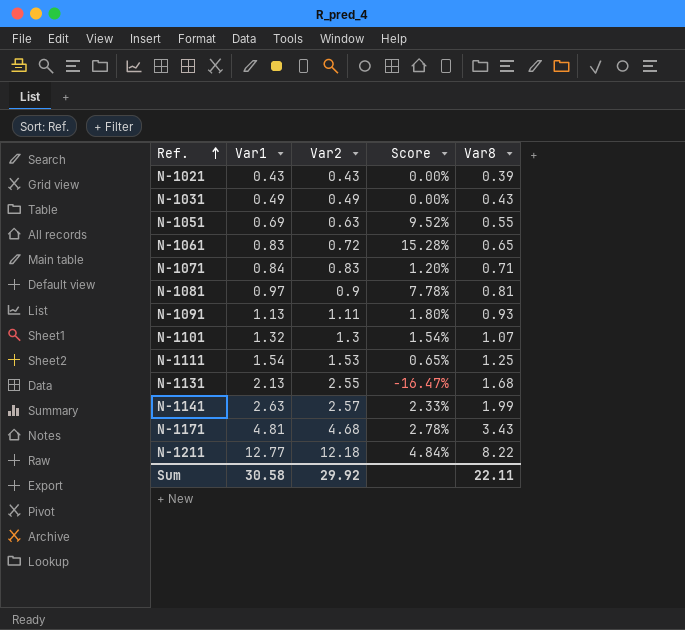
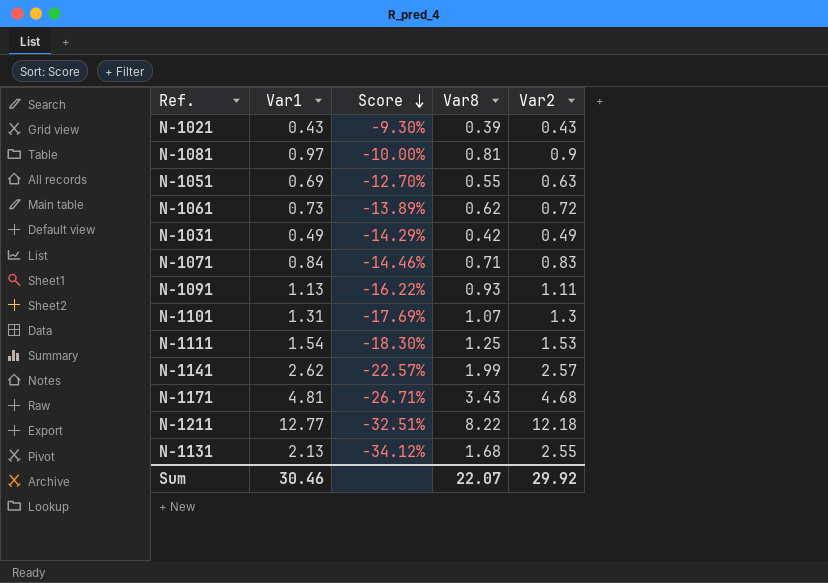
row order: Ref. ascending -> Score descending
column Score | formula: ([Var1] - [Var2]) / [Var2] -> ([Var8] - [Var2]) / [Var2]
column Var2 | position: 3 -> 5
N-1061 | Var1: 0.83 -> 0.73
N-1061 | Var8: 0.65 -> 0.62
N-1031 | Var8: 0.43 -> 0.42
N-1101 | Var1: 1.32 -> 1.31
N-1141 | Var1: 2.63 -> 2.62
Sum | Var1: 30.58 -> 30.46
Sum | Var8: 22.11 -> 22.07

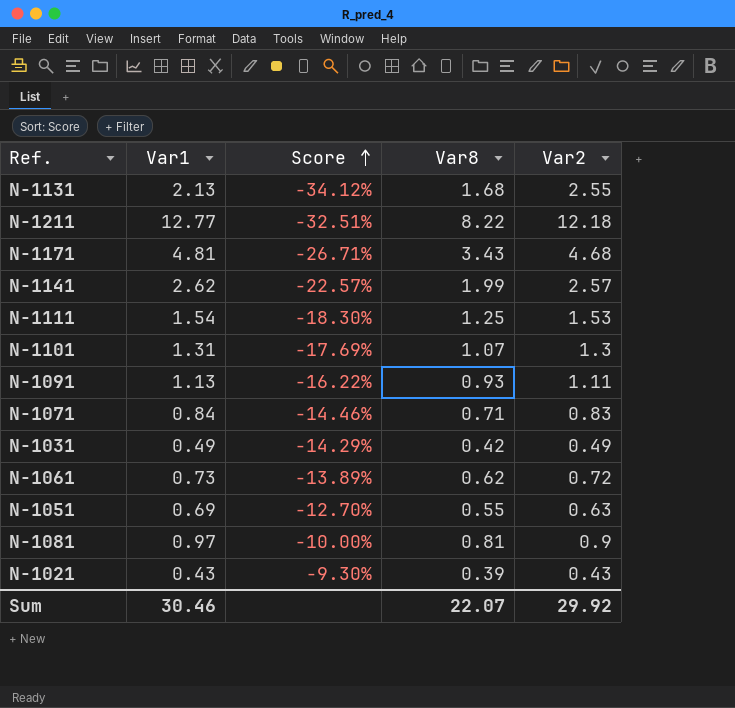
row order: Score descending -> Score ascending

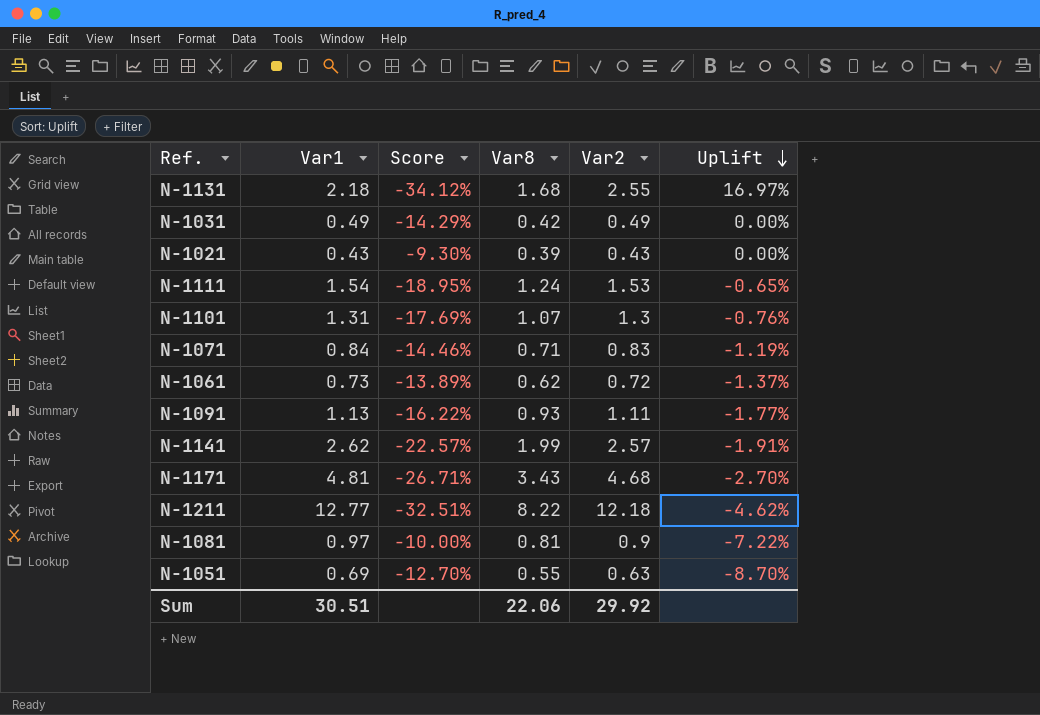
row order: Score ascending -> Uplift descending
column Uplift | formula: none -> ([Var2] - [Var1]) / [Var1]
N-1131 | Var1: 2.13 -> 2.18
N-1111 | Score: -18.30% -> -18.95%
N-1111 | Var8: 1.25 -> 1.24
Sum | Var1: 30.46 -> 30.51
Sum | Var8: 22.07 -> 22.06

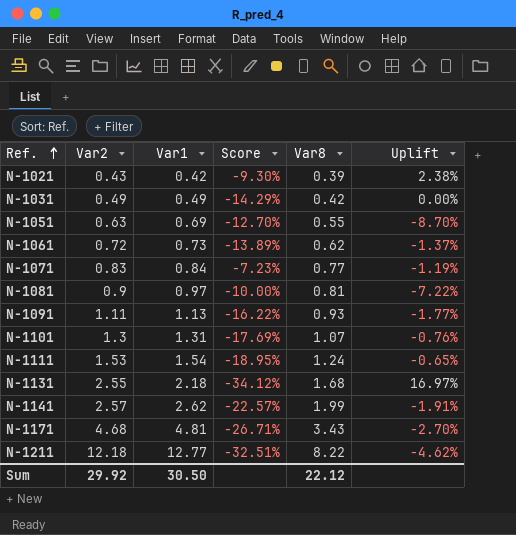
row order: Uplift descending -> Ref. ascending
column Var2 | position: 5 -> 2
N-1021 | Var1: 0.43 -> 0.42
N-1021 | Uplift: 0.00% -> 2.38%
N-1071 | Score: -14.46% -> -7.23%
N-1071 | Var8: 0.71 -> 0.77
Sum | Var1: 30.51 -> 30.50
Sum | Var8: 22.06 -> 22.12

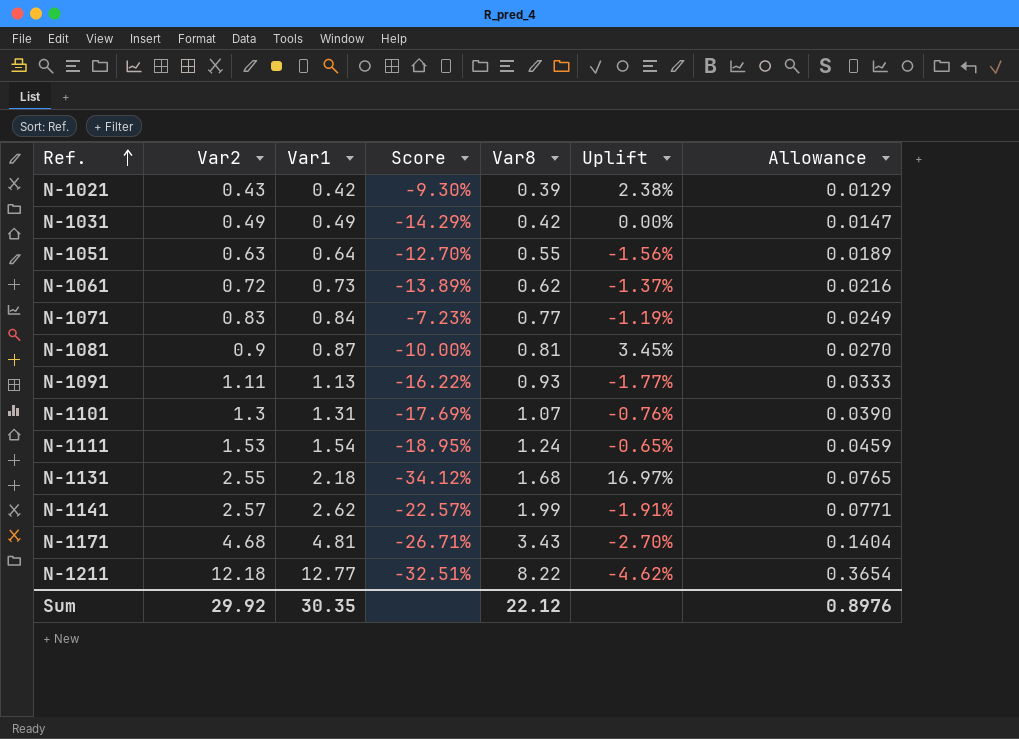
column Allowance | formula: none -> [Var2] * 0.03
N-1051 | Var1: 0.69 -> 0.64
N-1051 | Uplift: -8.70% -> -1.56%
N-1081 | Var1: 0.97 -> 0.87
N-1081 | Uplift: -7.22% -> 3.45%
Sum | Var1: 30.50 -> 30.35

